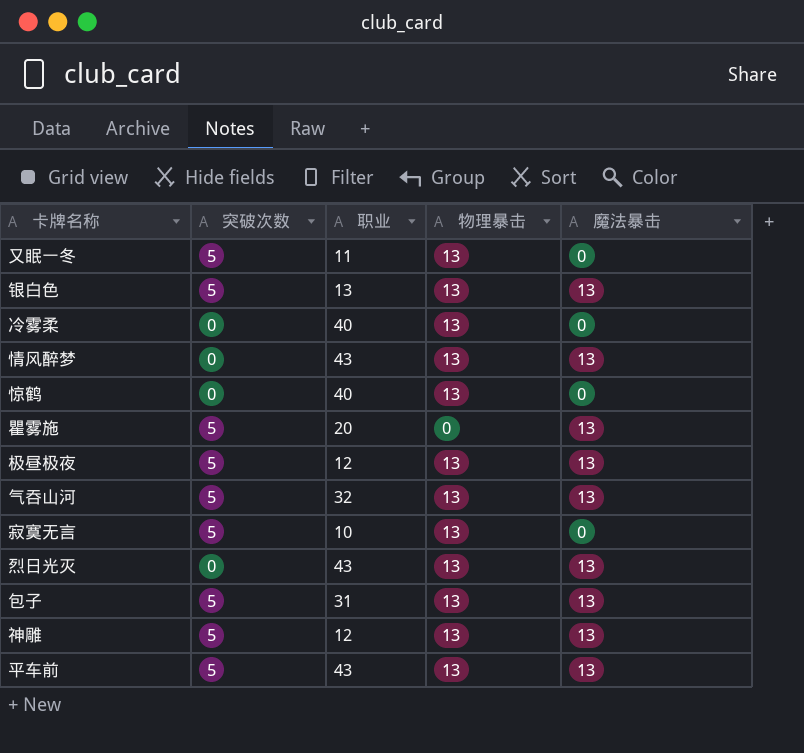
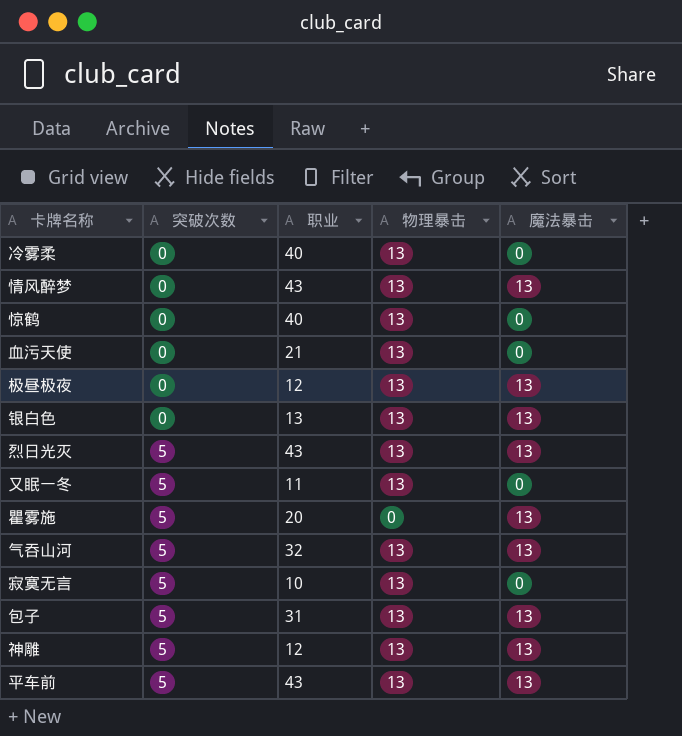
row order: none -> 突破次数 ascending
row 血污天使: none -> 0 | 21 | 13 | 0
极昼极夜 | 突破次数: 5 -> 0
银白色 | 突破次数: 5 -> 0
烈日光灭 | 突破次数: 0 -> 5

